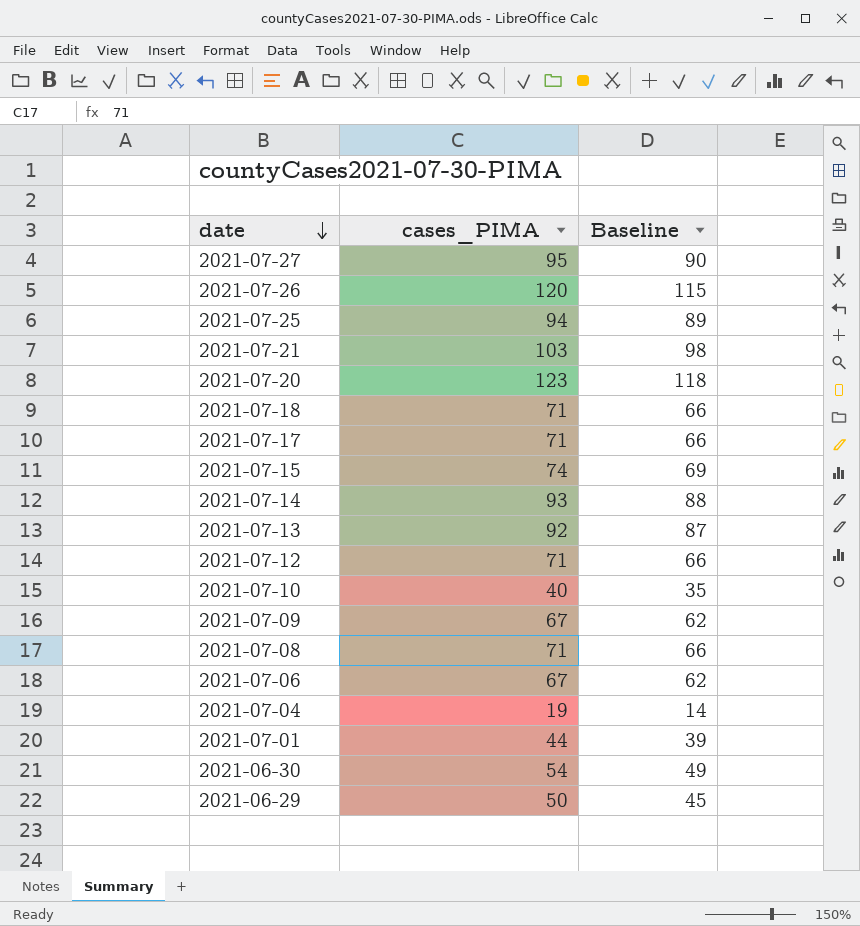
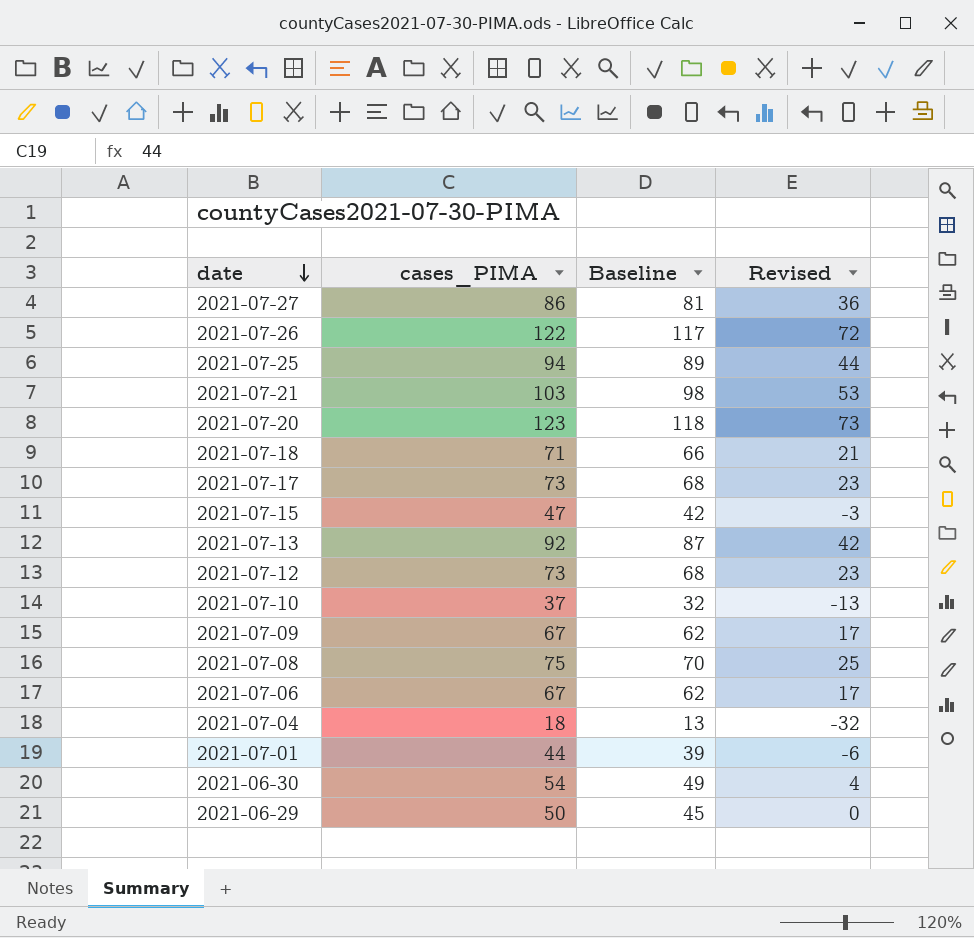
column Revised | formula: none -> [cases_PIMA] - 50
row 2021-07-14: 93 | 88 -> none
2021-07-27 | cases_PIMA: 95 -> 86
2021-07-27 | Baseline: 90 -> 81
2021-07-26 | cases_PIMA: 120 -> 122
2021-07-26 | Baseline: 115 -> 117
2021-07-17 | cases_PIMA: 71 -> 73
2021-07-17 | Baseline: 66 -> 68
2021-07-15 | cases_PIMA: 74 -> 47
2021-07-15 | Baseline: 69 -> 42
2021-07-12 | cases_PIMA: 71 -> 73
2021-07-12 | Baseline: 66 -> 68
2021-07-10 | cases_PIMA: 40 -> 37
2021-07-10 | Baseline: 35 -> 32
2021-07-08 | cases_PIMA: 71 -> 75
2021-07-08 | Baseline: 66 -> 70
2021-07-04 | cases_PIMA: 19 -> 18
2021-07-04 | Baseline: 14 -> 13

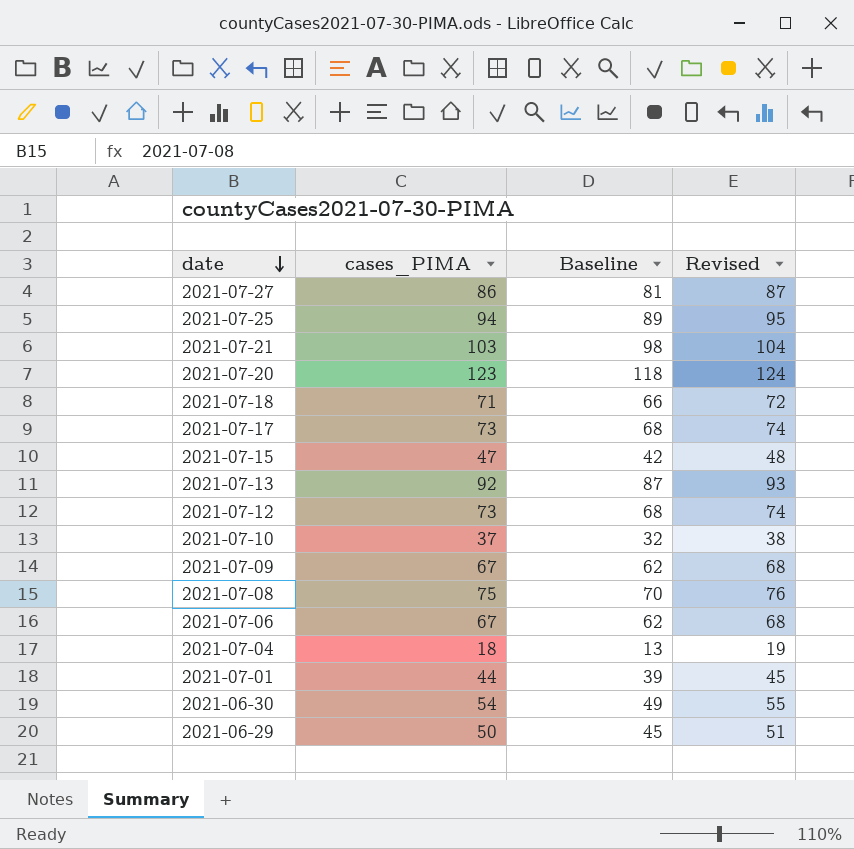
column Revised | formula: [cases_PIMA] - 50 -> [cases_PIMA] + 1
row 2021-07-26: 122 | 117 | 72 -> none

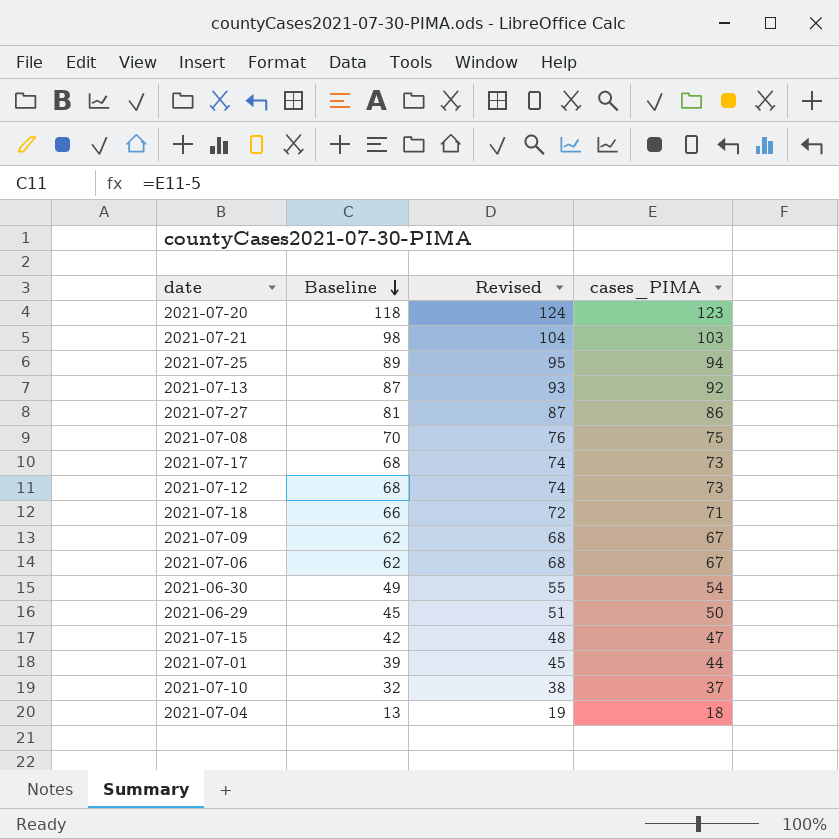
row order: date descending -> Baseline descending
column cases_PIMA | position: 2 -> 4

